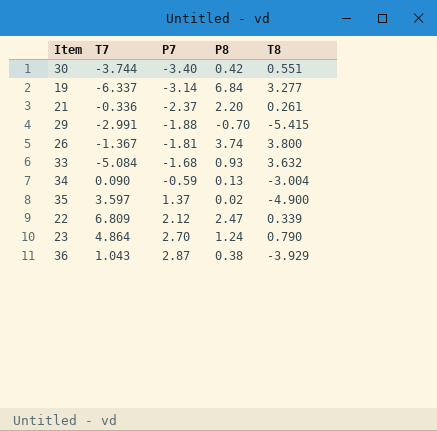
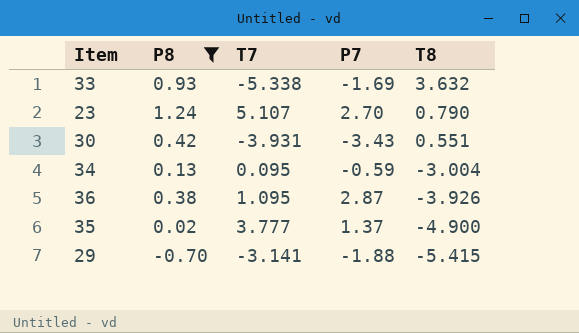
filter: none -> P8 <= 1.24
row order: P7 ascending -> T8 descending
column P8 | position: 4 -> 2
33 | T7: -5.084 -> -5.338
33 | P7: -1.68 -> -1.69
23 | T7: 4.864 -> 5.107
30 | T7: -3.744 -> -3.931
30 | P7: -3.40 -> -3.43
34 | T7: 0.090 -> 0.095
36 | T7: 1.043 -> 1.095
36 | T8: -3.929 -> -3.926
35 | T7: 3.597 -> 3.777
29 | T7: -2.991 -> -3.141

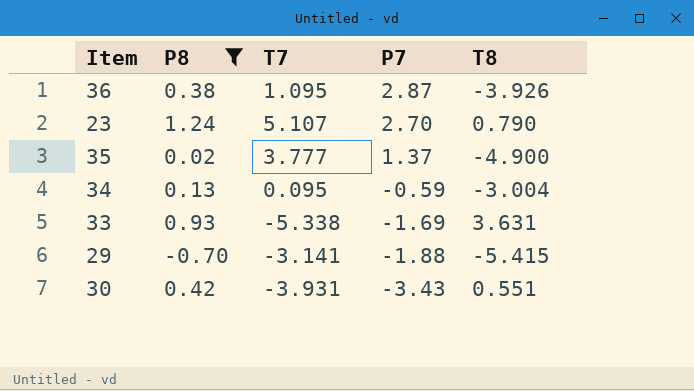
row order: T8 descending -> P7 descending
33 | T8: 3.632 -> 3.631

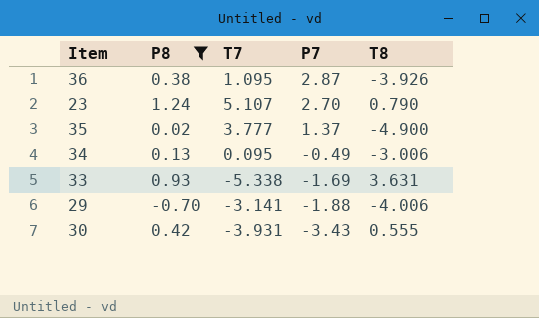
34 | P7: -0.59 -> -0.49
34 | T8: -3.004 -> -3.006
29 | T8: -5.415 -> -4.006
30 | T8: 0.551 -> 0.555

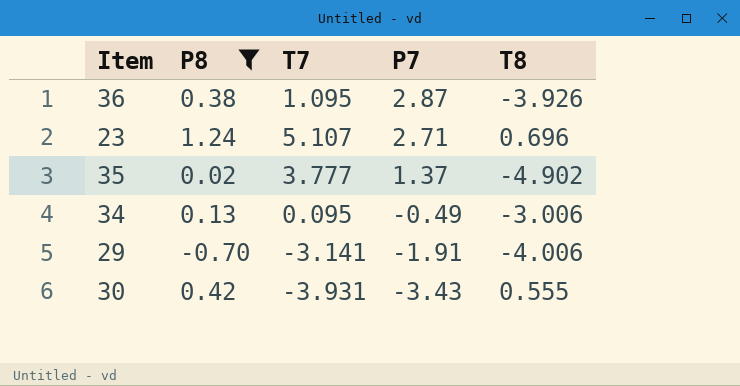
row 33: 0.93 | -5.338 | -1.69 | 3.631 -> none
23 | P7: 2.70 -> 2.71
23 | T8: 0.790 -> 0.696
35 | T8: -4.900 -> -4.902
29 | P7: -1.88 -> -1.91

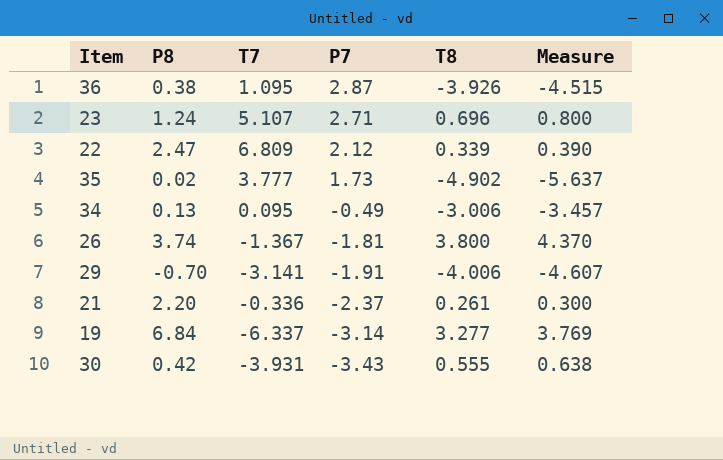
filter: P8 <= 1.24 -> none
column Measure | formula: none -> [T8] * 1.15
35 | P7: 1.37 -> 1.73

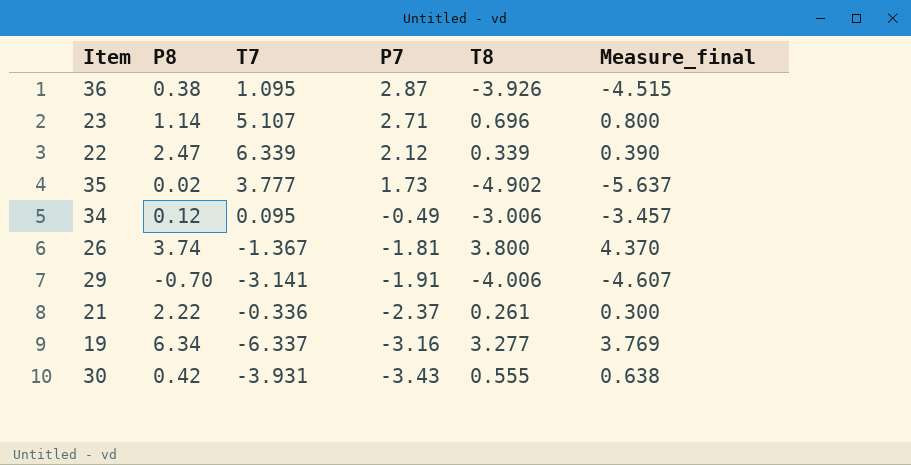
column name: Measure -> Measure_final
23 | P8: 1.24 -> 1.14
22 | T7: 6.809 -> 6.339
34 | P8: 0.13 -> 0.12
21 | P8: 2.20 -> 2.22
19 | P8: 6.84 -> 6.34
19 | P7: -3.14 -> -3.16

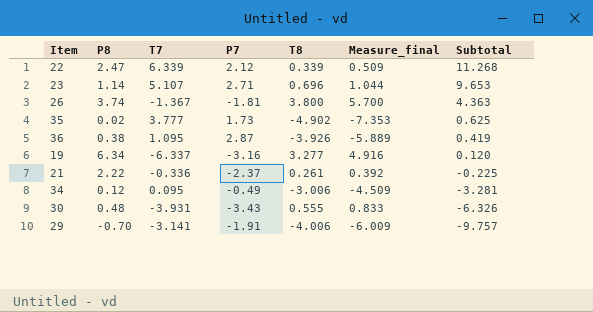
row order: P7 descending -> Subtotal descending
column Measure_final | formula: [T8] * 1.15 -> [T8] * 1.5
column Subtotal | formula: none -> [P8] + [T7] + [P7] + [T8]
30 | P8: 0.42 -> 0.48

